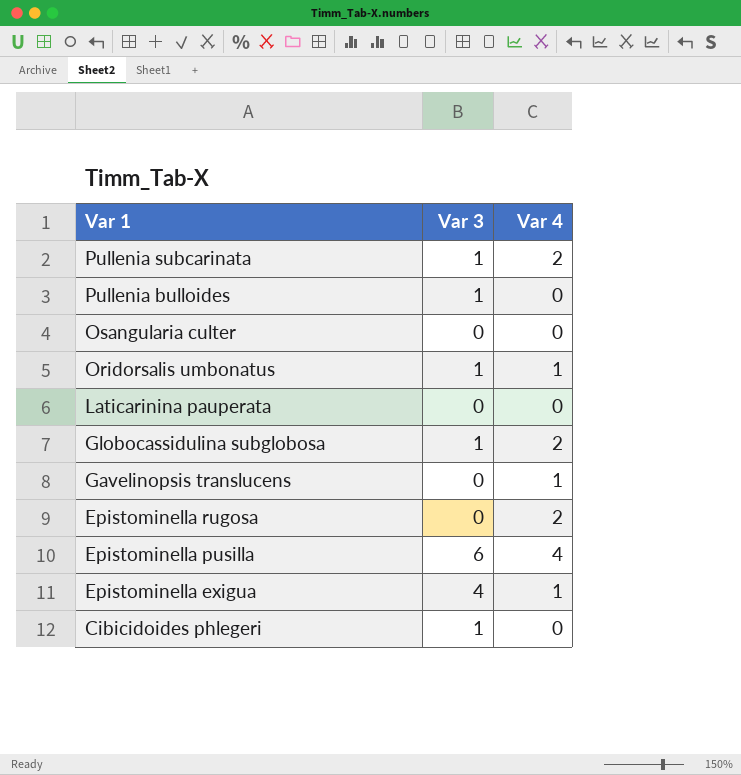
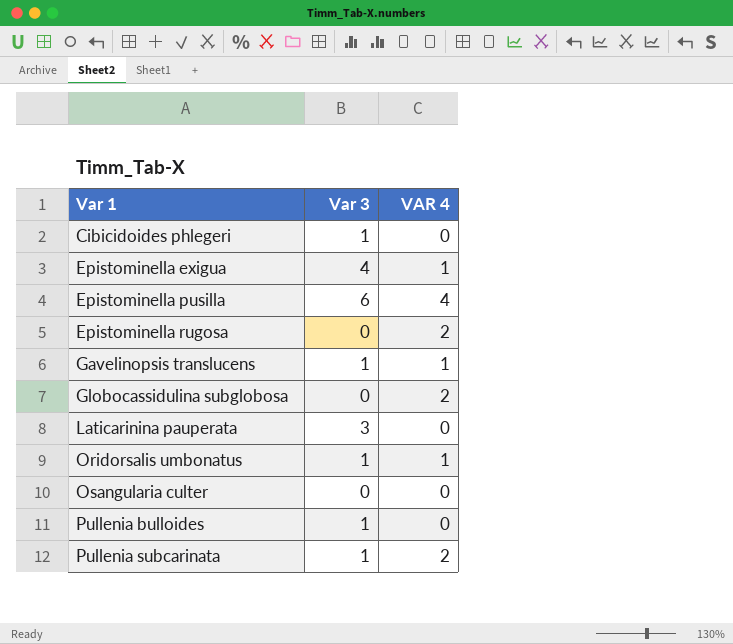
row order: Var 1 descending -> Var 1 ascending
column name: Var 4 -> VAR 4
Gavelinopsis translucens | Var 3: 0 -> 1
Globocassidulina subglobosa | Var 3: 1 -> 0
Laticarinina pauperata | Var 3: 0 -> 3

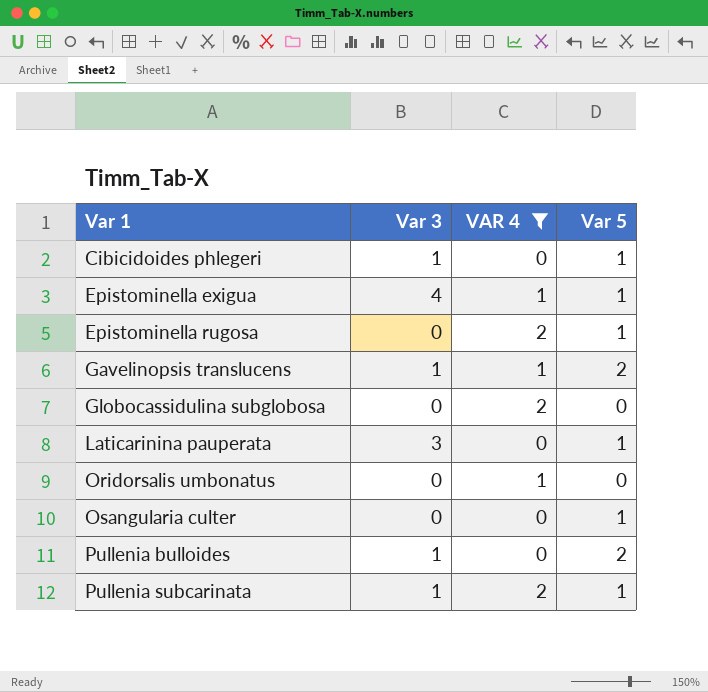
filter: none -> VAR 4 != 4
column Var 5 | position: none -> 4
Oridorsalis umbonatus | Var 3: 1 -> 0

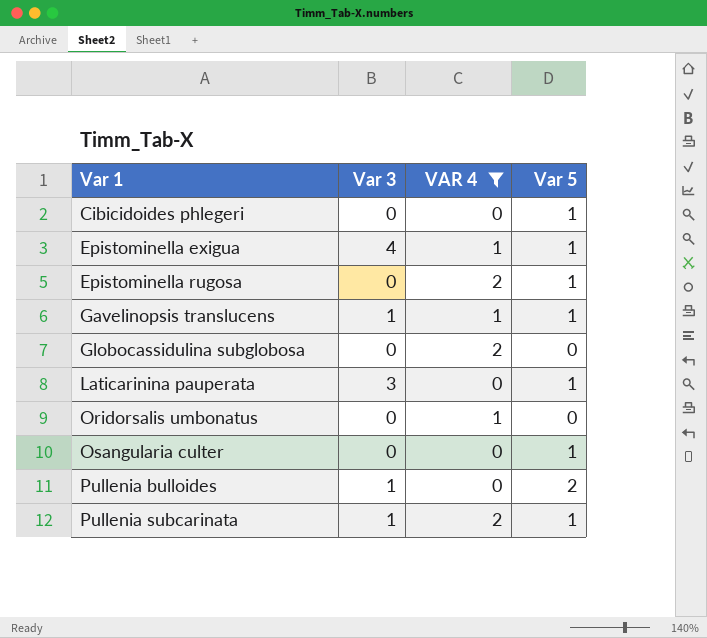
Cibicidoides phlegeri | Var 3: 1 -> 0
Gavelinopsis translucens | Var 5: 2 -> 1

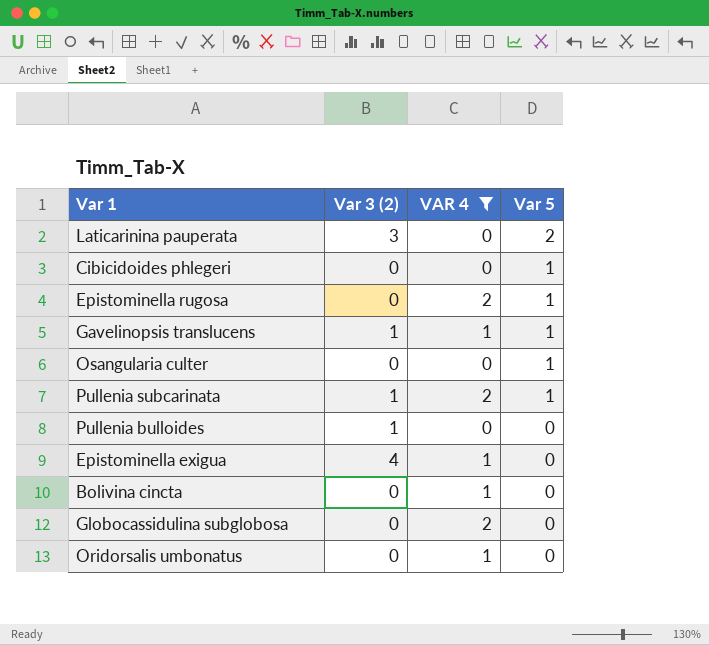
row order: Var 1 ascending -> Var 5 descending
column name: Var 3 -> Var 3 (2)
Laticarinina pauperata | Var 5: 1 -> 2
Pullenia bulloides | Var 5: 2 -> 0
Epistominella exigua | Var 5: 1 -> 0
row Bolivina cincta: none -> 0 | 1 | 0

